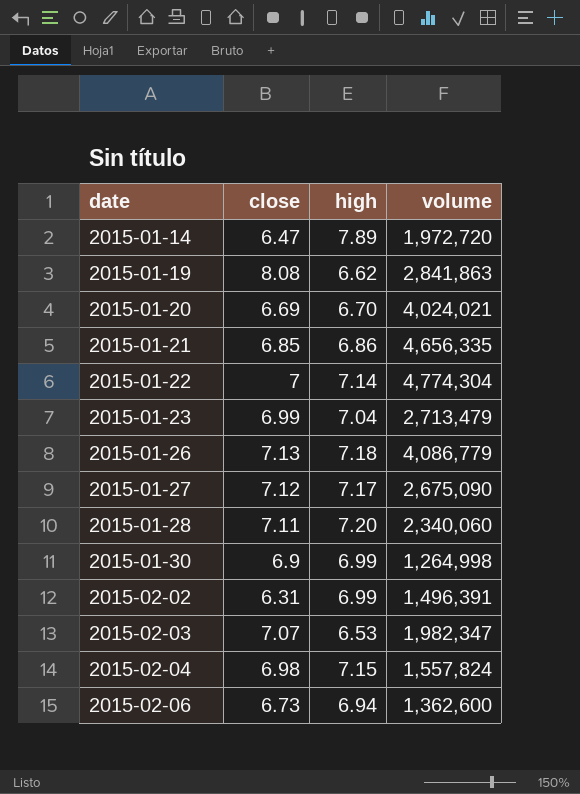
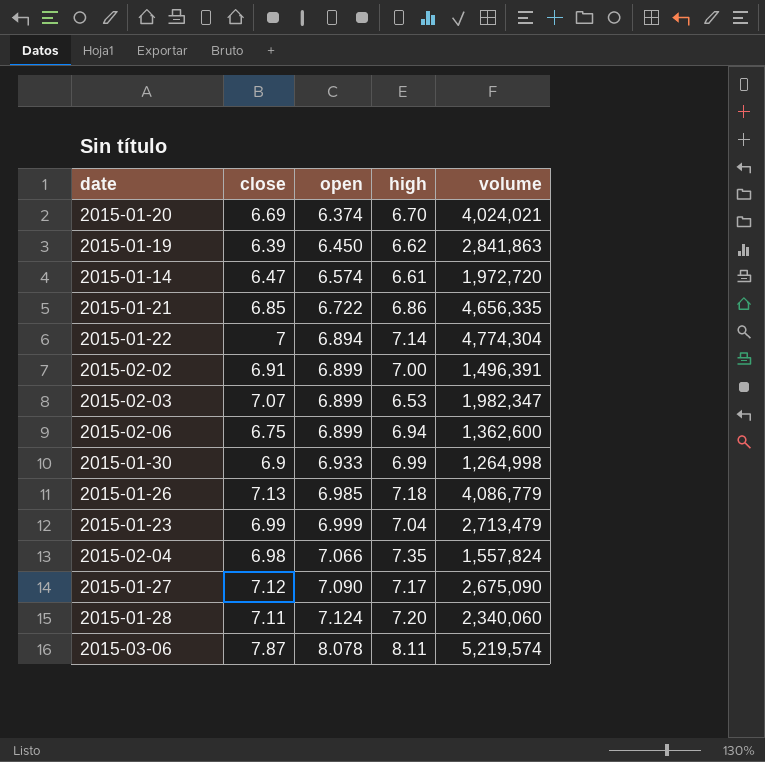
row order: date ascending -> open ascending
column open | position: none -> 3
2015-01-19 | close: 8.08 -> 6.39
2015-01-14 | high: 7.89 -> 6.61
2015-02-02 | close: 6.31 -> 6.91
2015-02-02 | high: 6.99 -> 7.00
2015-02-06 | close: 6.73 -> 6.75
2015-02-04 | high: 7.15 -> 7.35
row 2015-03-06: none -> 7.87 | 8.078 | 8.11 | 5,219,574

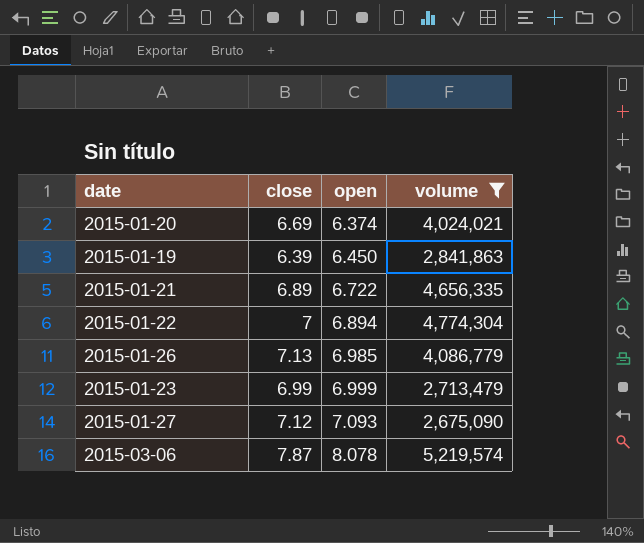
filter: none -> volume >= 2,675,090
column high | position: 4 -> none
2015-01-21 | close: 6.85 -> 6.89
2015-01-27 | open: 7.090 -> 7.093

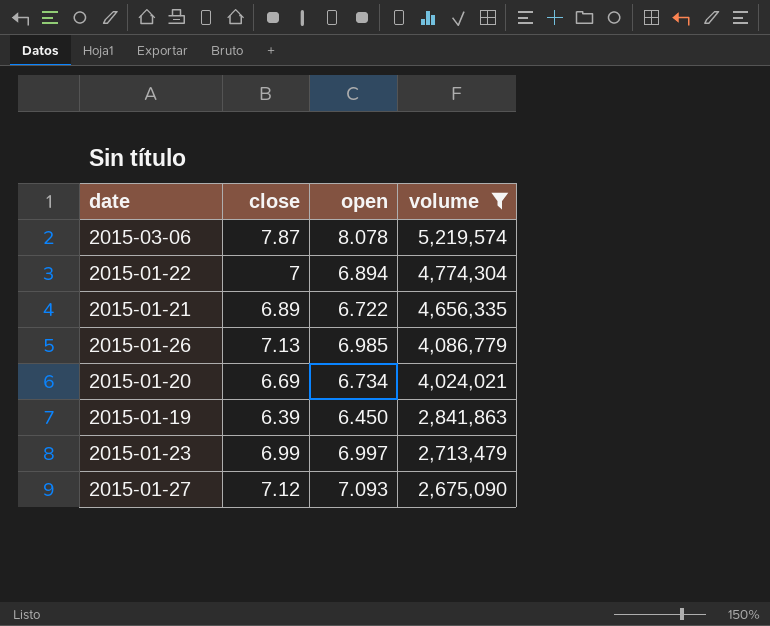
row order: open ascending -> volume descending
2015-01-20 | open: 6.374 -> 6.734
2015-01-23 | open: 6.999 -> 6.997

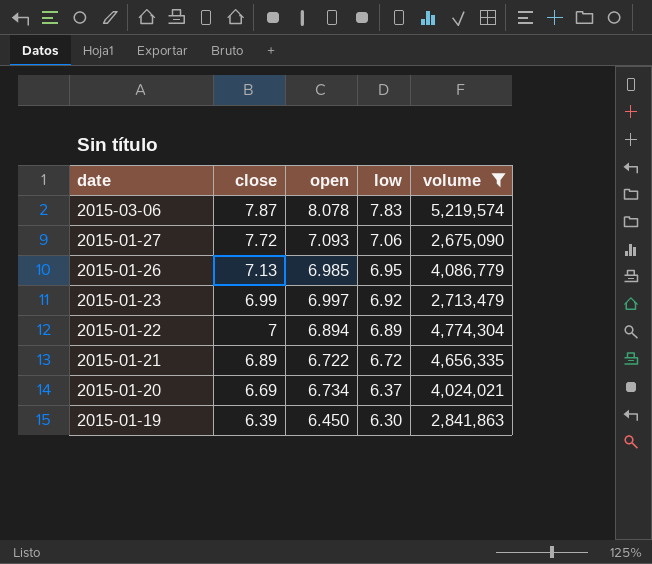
row order: volume descending -> date descending
column low | position: none -> 4
2015-01-27 | close: 7.12 -> 7.72

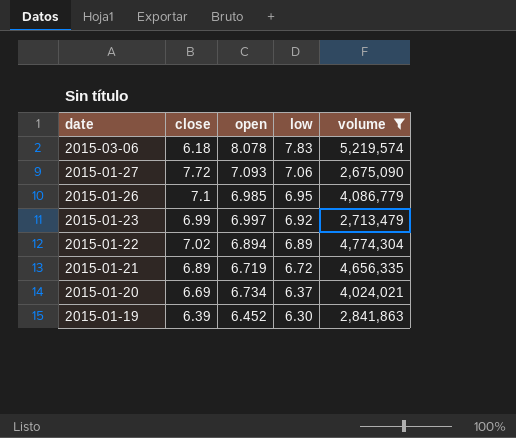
2015-03-06 | close: 7.87 -> 6.18
2015-01-26 | close: 7.13 -> 7.1
2015-01-22 | close: 7 -> 7.02
2015-01-21 | open: 6.722 -> 6.719
2015-01-19 | open: 6.450 -> 6.452

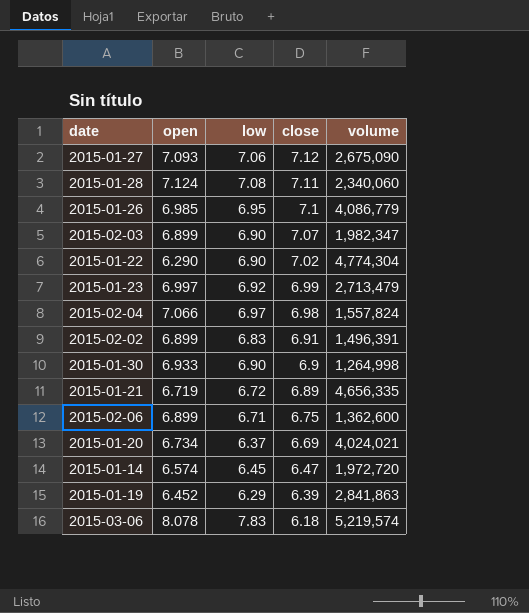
filter: volume >= 2,675,090 -> none
row order: date descending -> close descending
column close | position: 2 -> 4
2015-01-27 | close: 7.72 -> 7.12
2015-01-22 | open: 6.894 -> 6.290
2015-01-22 | low: 6.89 -> 6.90
2015-01-19 | low: 6.30 -> 6.29

